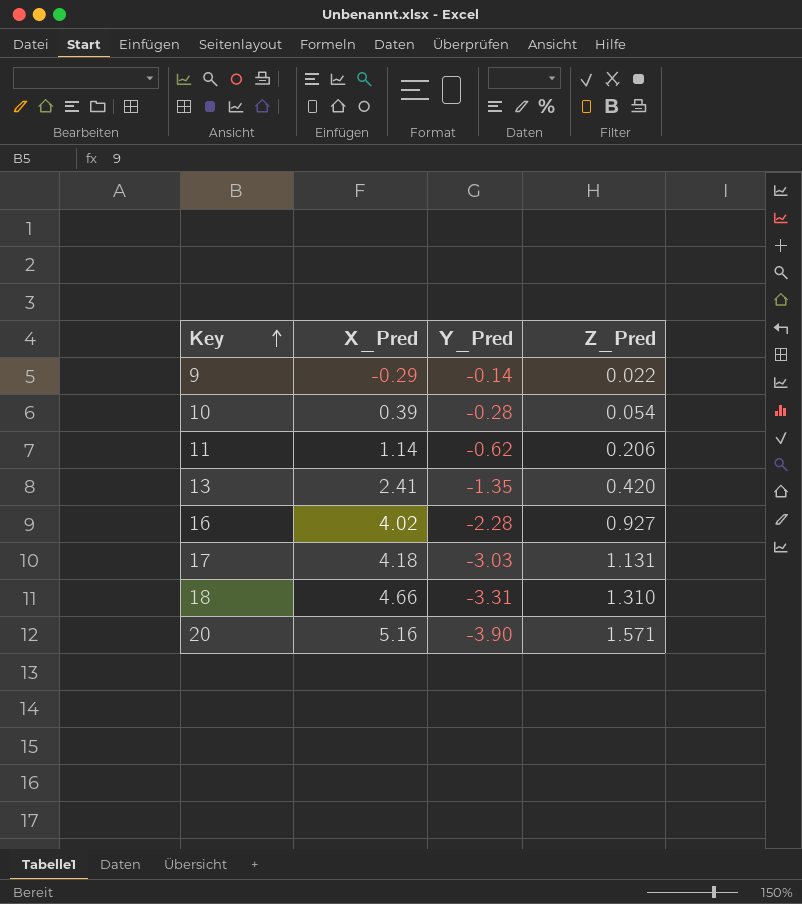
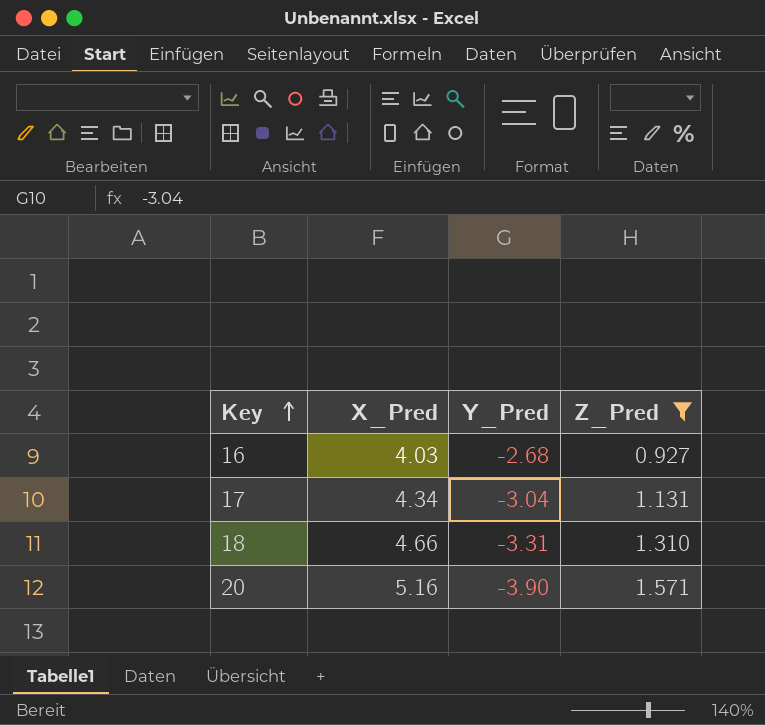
filter: none -> Z_Pred >= 0.927
16 | X_Pred: 4.02 -> 4.03
16 | Y_Pred: -2.28 -> -2.68
17 | X_Pred: 4.18 -> 4.34
17 | Y_Pred: -3.03 -> -3.04

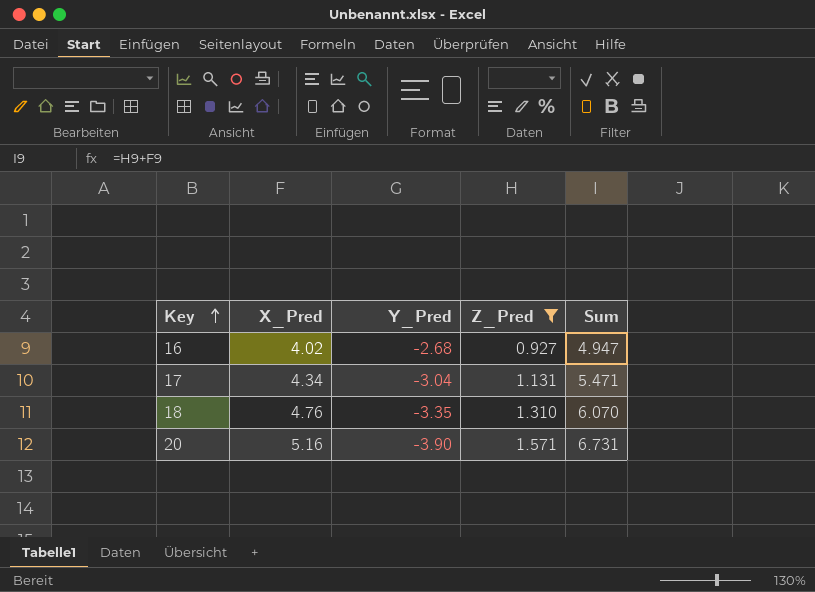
column Sum | formula: none -> [X_Pred] + [Z_Pred]
16 | X_Pred: 4.03 -> 4.02
18 | X_Pred: 4.66 -> 4.76
18 | Y_Pred: -3.31 -> -3.35

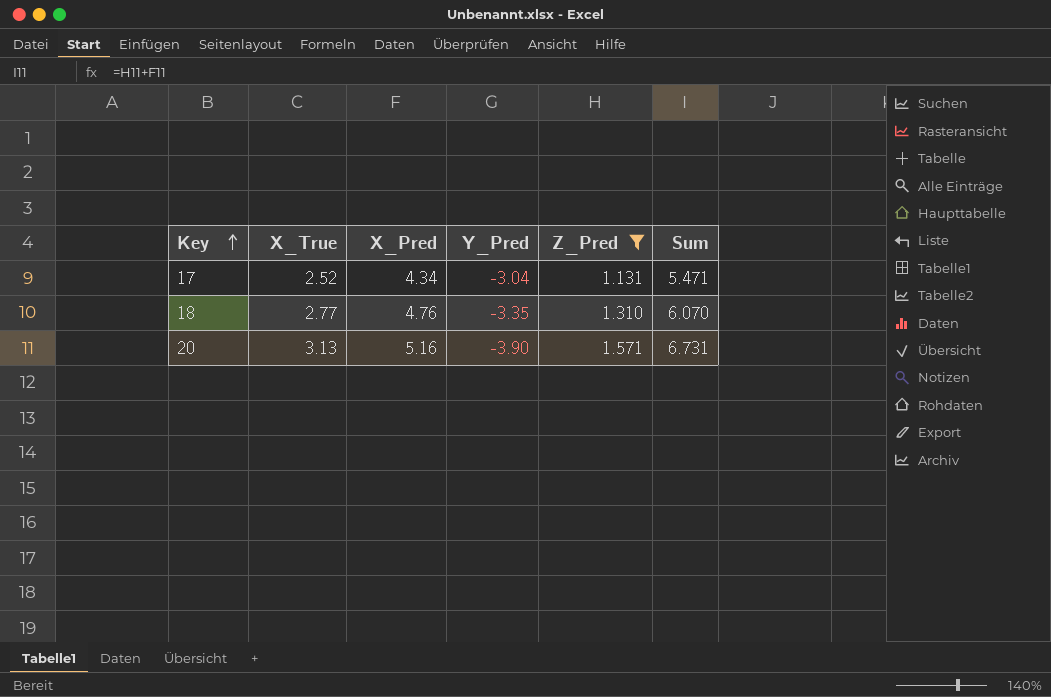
column X_True | position: none -> 2
row 16: 4.02 | -2.68 | 0.927 | 4.947 -> none

